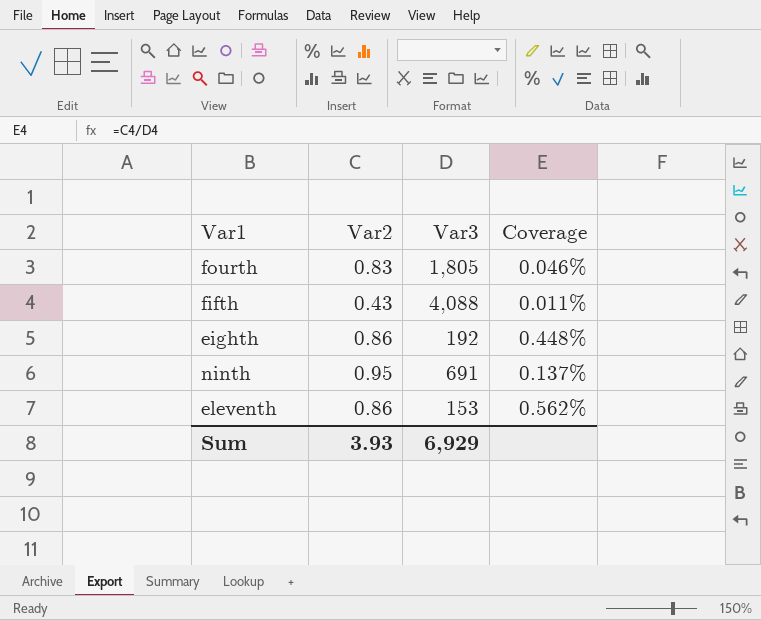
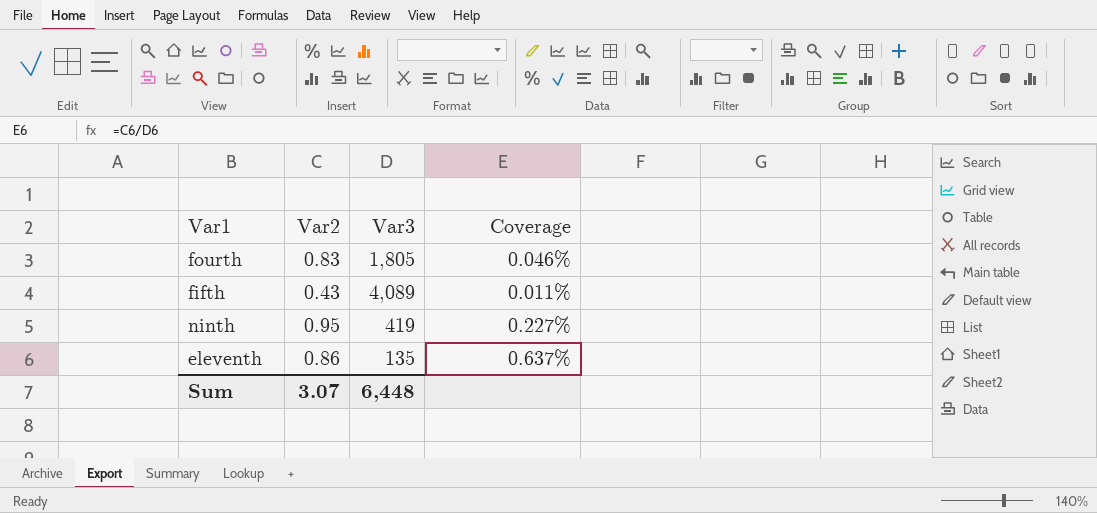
row eighth: 0.86 | 192 | 0.448% -> none
fifth | Var3: 4,088 -> 4,089
ninth | Var3: 691 -> 419
ninth | Coverage: 0.137% -> 0.227%
eleventh | Var3: 153 -> 135
eleventh | Coverage: 0.562% -> 0.637%
Sum | Var2: 3.93 -> 3.07
Sum | Var3: 6,929 -> 6,448

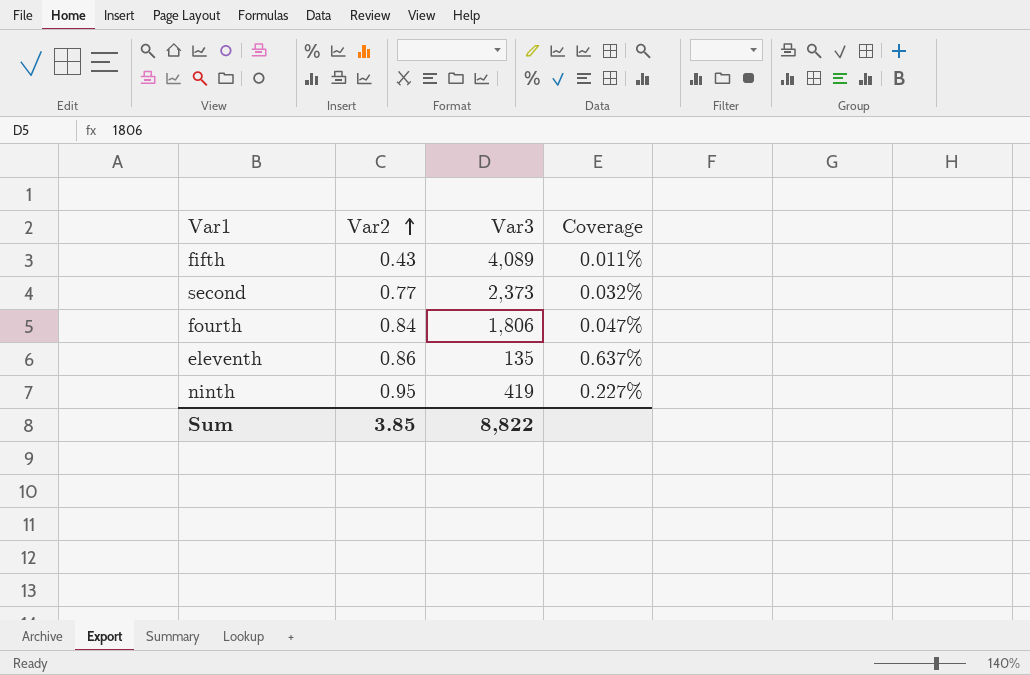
row order: none -> Var2 ascending
row second: none -> 0.77 | 2,373 | 0.032%
fourth | Var2: 0.83 -> 0.84
fourth | Var3: 1,805 -> 1,806
fourth | Coverage: 0.046% -> 0.047%
Sum | Var2: 3.07 -> 3.85
Sum | Var3: 6,448 -> 8,822

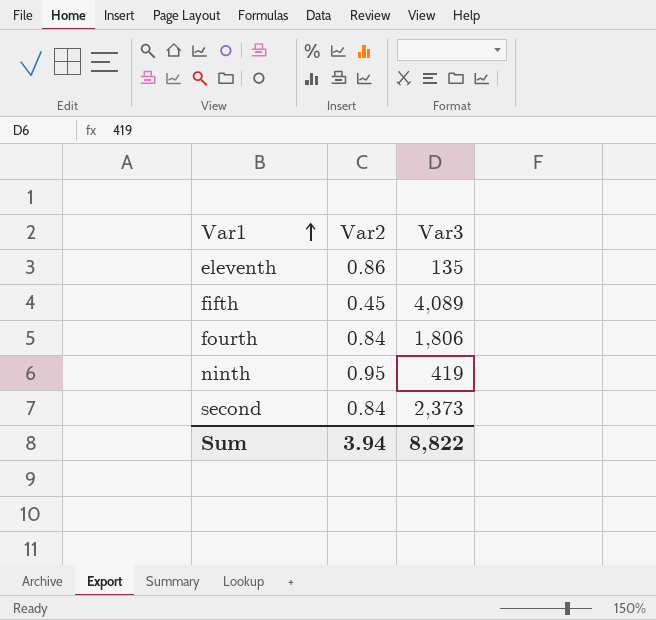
row order: Var2 ascending -> Var1 ascending
column Coverage | formula: [Var2] / [Var3] -> none
fifth | Var2: 0.43 -> 0.45
second | Var2: 0.77 -> 0.84
Sum | Var2: 3.85 -> 3.94

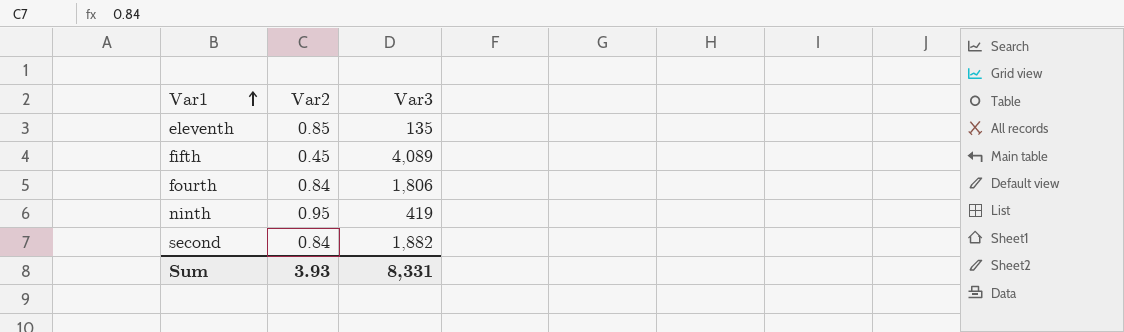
eleventh | Var2: 0.86 -> 0.85
second | Var3: 2,373 -> 1,882
Sum | Var2: 3.94 -> 3.93
Sum | Var3: 8,822 -> 8,331

